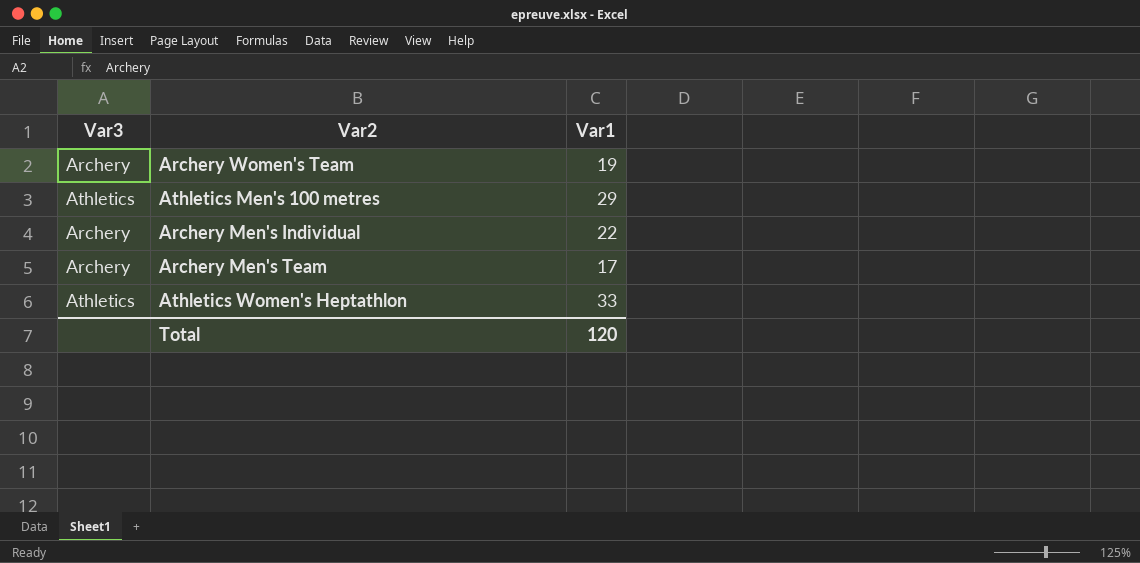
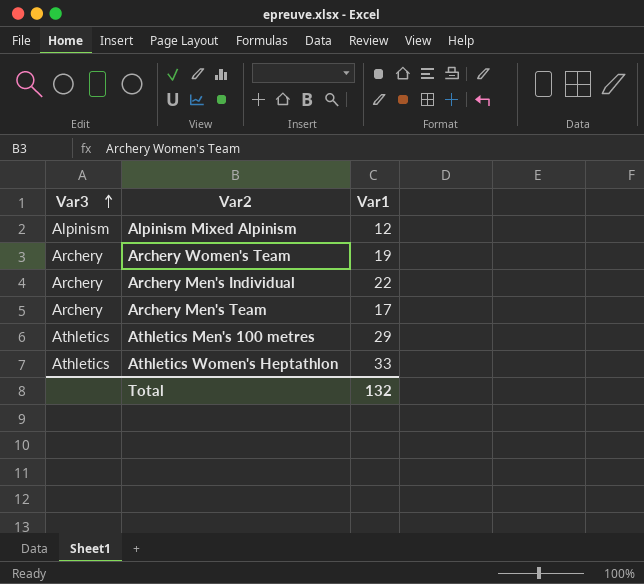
row order: none -> Var3 ascending
row Alpinism Mixed Alpinism: none -> Alpinism | 12
Total | Var1: 120 -> 132

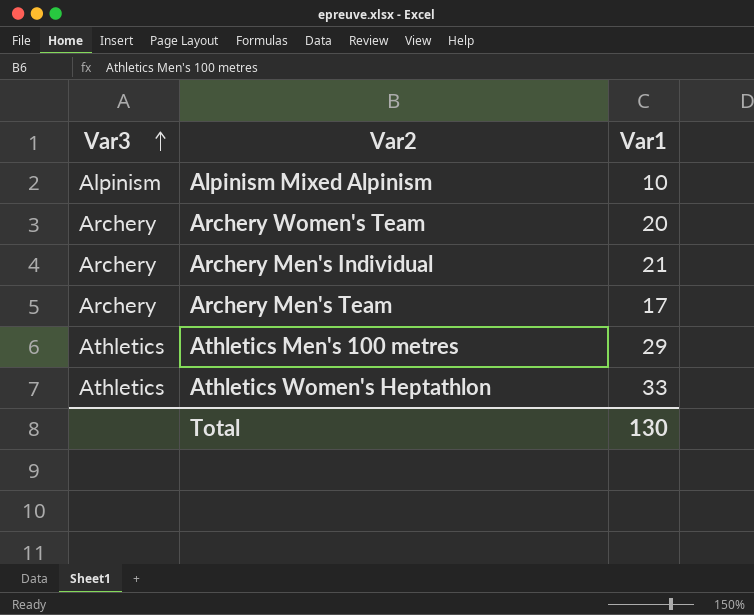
Alpinism Mixed Alpinism | Var1: 12 -> 10
Archery Women's Team | Var1: 19 -> 20
Archery Men's Individual | Var1: 22 -> 21
Total | Var1: 132 -> 130

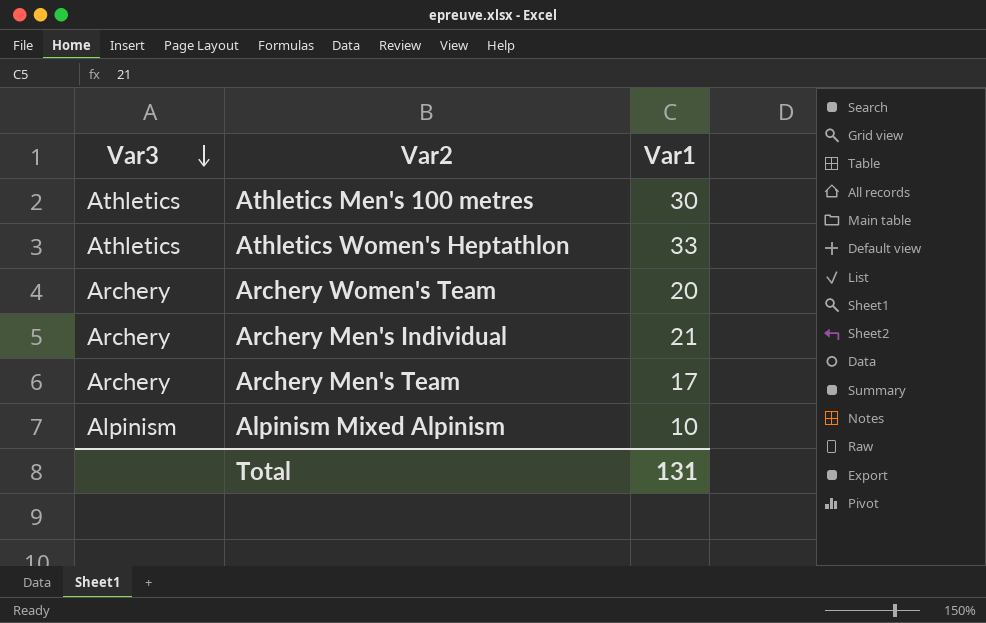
row order: Var3 ascending -> Var3 descending
Athletics Men's 100 metres | Var1: 29 -> 30
Total | Var1: 130 -> 131

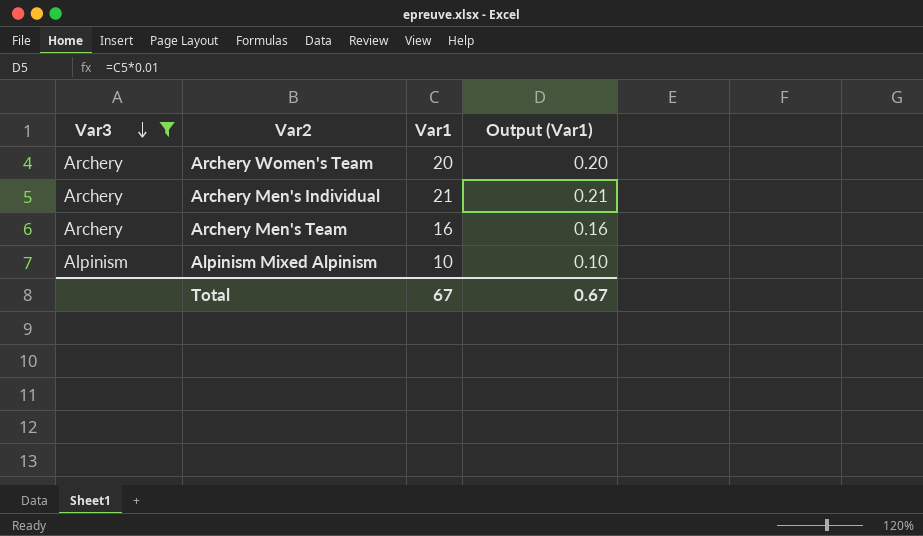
filter: none -> Var3 != Athletics
column Output (Var1) | formula: none -> [Var1] * 0.01
Archery Men's Team | Var1: 17 -> 16
Total | Var1: 131 -> 67

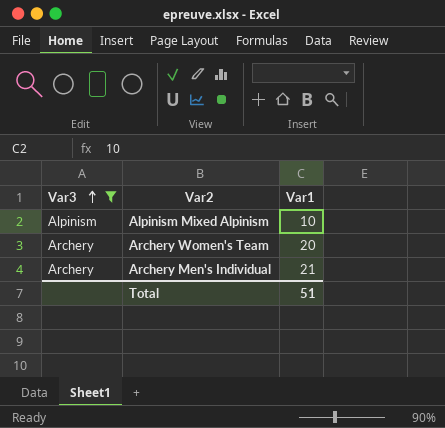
row order: Var3 descending -> Var3 ascending
column Output (Var1) | formula: [Var1] * 0.01 -> none
row Archery Men's Team: Archery | 16 | 0.16 -> none
Total | Var1: 67 -> 51

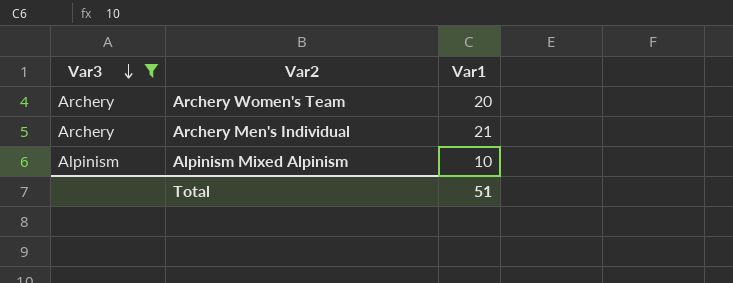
row order: Var3 ascending -> Var3 descending

